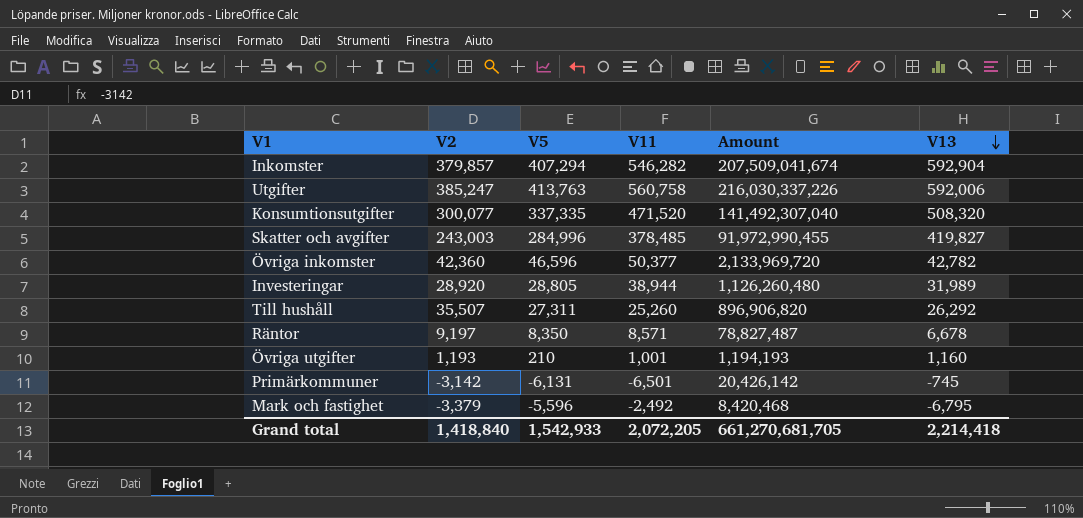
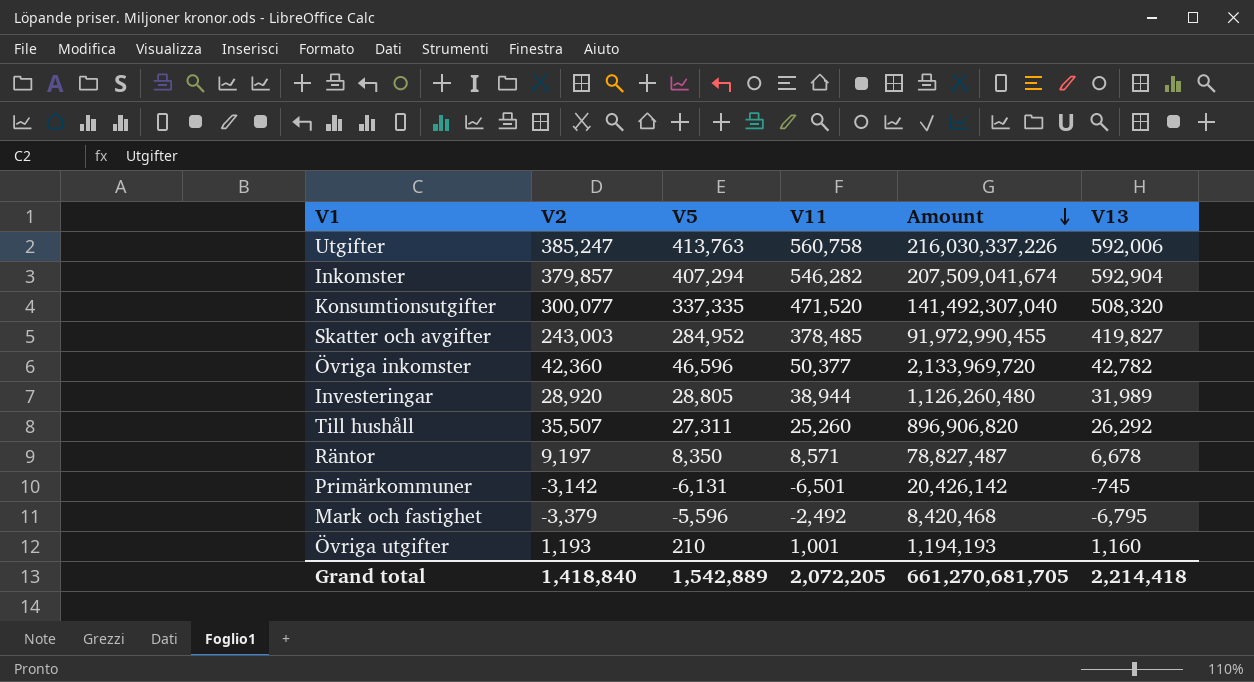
row order: V13 descending -> Amount descending
Skatter och avgifter | V5: 284,996 -> 284,952
Grand total | V5: 1,542,933 -> 1,542,889

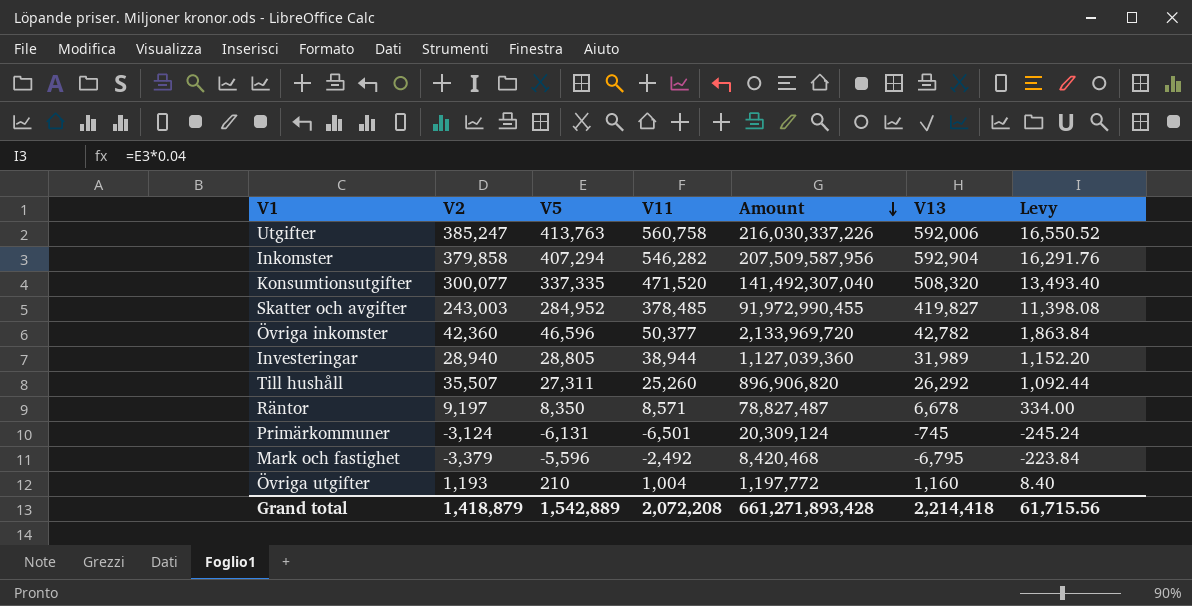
column Levy | formula: none -> [V5] * 0.04
Inkomster | V2: 379,857 -> 379,858
Inkomster | Amount: 207,509,041,674 -> 207,509,587,956
Investeringar | V2: 28,920 -> 28,940
Investeringar | Amount: 1,126,260,480 -> 1,127,039,360
Primärkommuner | V2: -3,142 -> -3,124
Primärkommuner | Amount: 20,426,142 -> 20,309,124
Övriga utgifter | V11: 1,001 -> 1,004
Övriga utgifter | Amount: 1,194,193 -> 1,197,772
Grand total | V2: 1,418,840 -> 1,418,879
Grand total | V11: 2,072,205 -> 2,072,208
Grand total | Amount: 661,270,681,705 -> 661,271,893,428

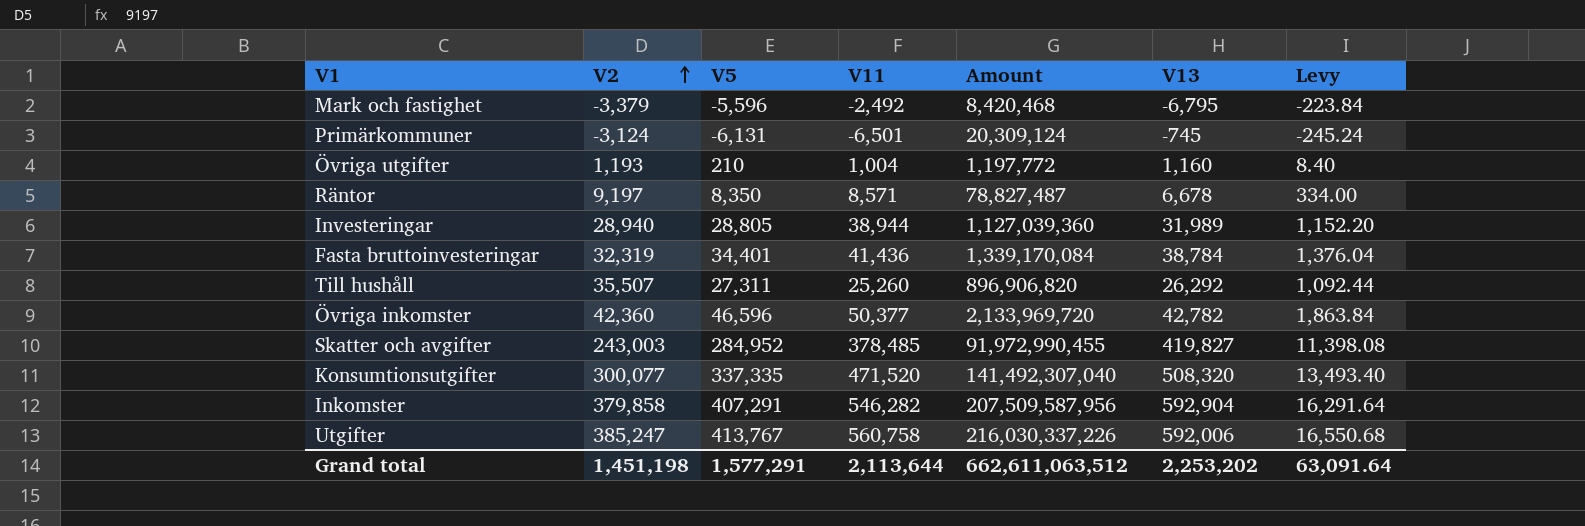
row order: Amount descending -> V2 ascending
row Fasta bruttoinvesteringar: none -> 32,319 | 34,401 | 41,436 | 1,339,170,084 | 38,784 | 1,376.04
Inkomster | V5: 407,294 -> 407,291
Inkomster | Levy: 16,291.76 -> 16,291.64
Utgifter | V5: 413,763 -> 413,767
Utgifter | Levy: 16,550.52 -> 16,550.68
Grand total | V2: 1,418,879 -> 1,451,198
Grand total | V5: 1,542,889 -> 1,577,291
Grand total | V11: 2,072,208 -> 2,113,644
Grand total | Amount: 661,271,893,428 -> 662,611,063,512
Grand total | V13: 2,214,418 -> 2,253,202
Grand total | Levy: 61,715.56 -> 63,091.64

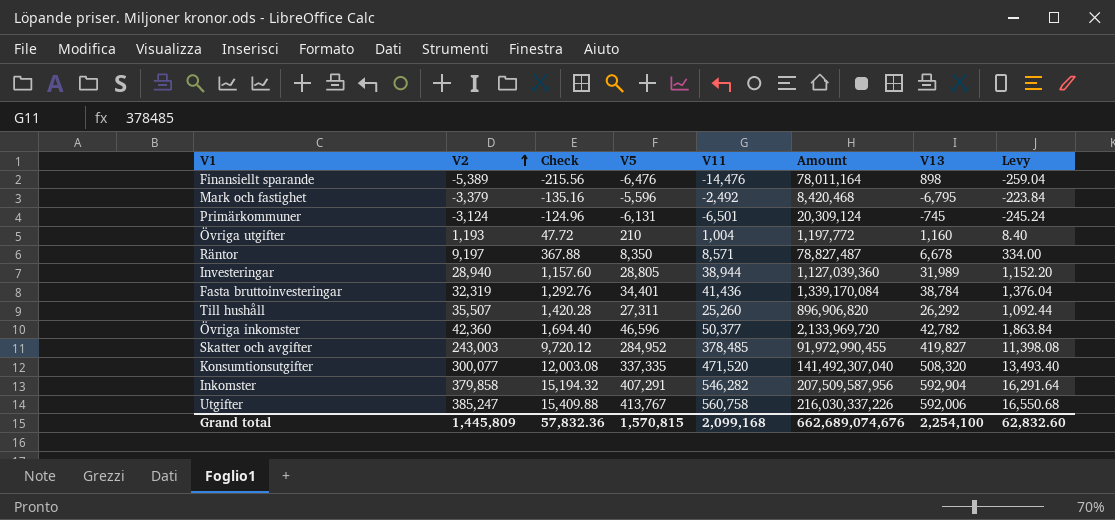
column Check | formula: none -> [V2] * 0.04
row Finansiellt sparande: none -> -5,389 | -215.56 | -6,476 | -14,476 | 78,011,164 | 898 | -259.04
Grand total | V2: 1,451,198 -> 1,445,809
Grand total | V5: 1,577,291 -> 1,570,815
Grand total | V11: 2,113,644 -> 2,099,168
Grand total | Amount: 662,611,063,512 -> 662,689,074,676
Grand total | V13: 2,253,202 -> 2,254,100
Grand total | Levy: 63,091.64 -> 62,832.60

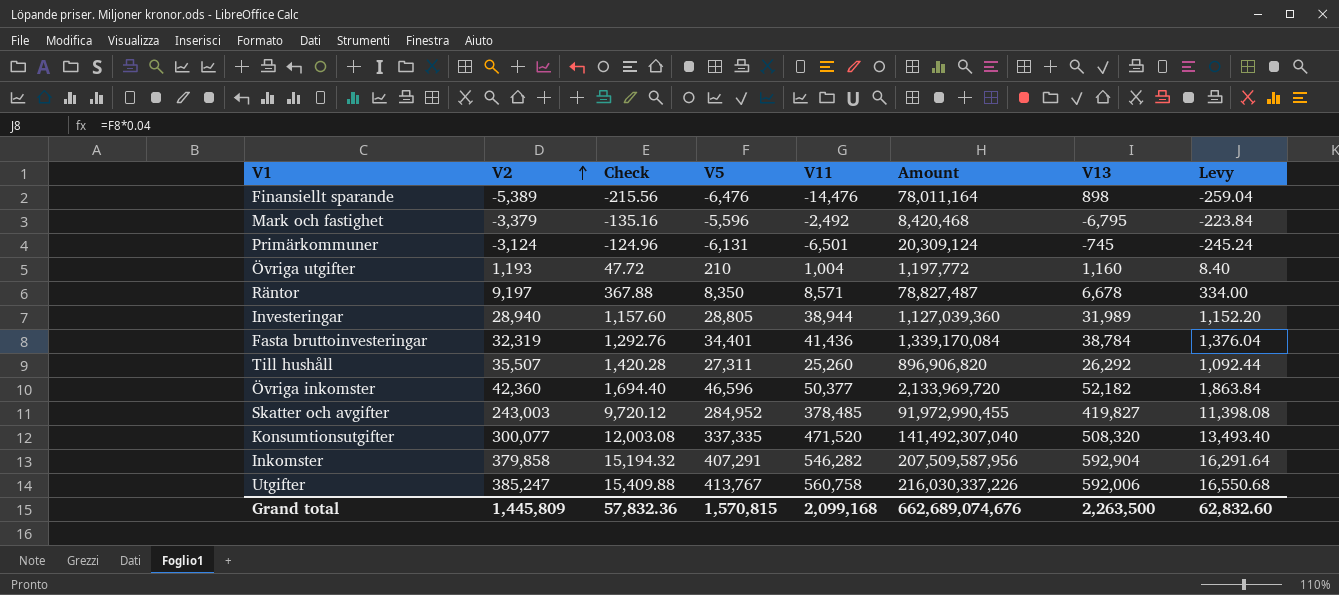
Övriga inkomster | V13: 42,782 -> 52,182
Grand total | V13: 2,254,100 -> 2,263,500

